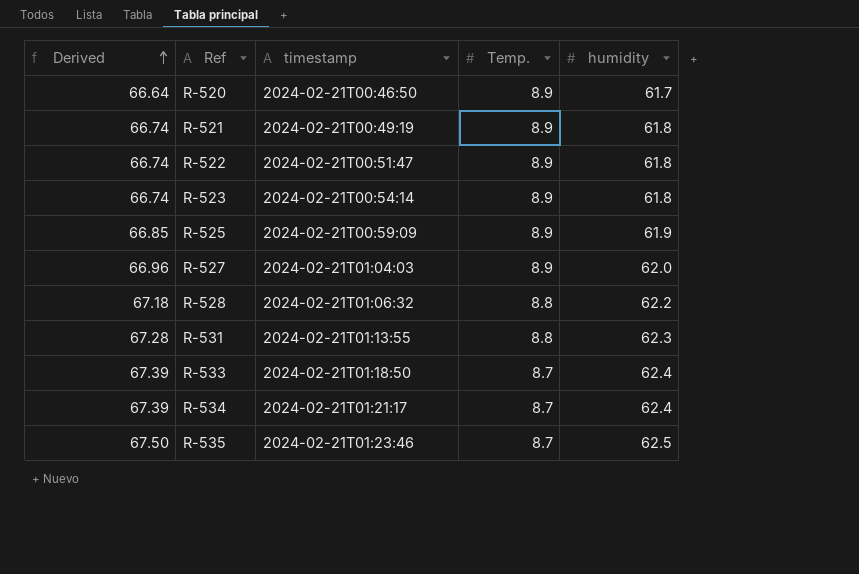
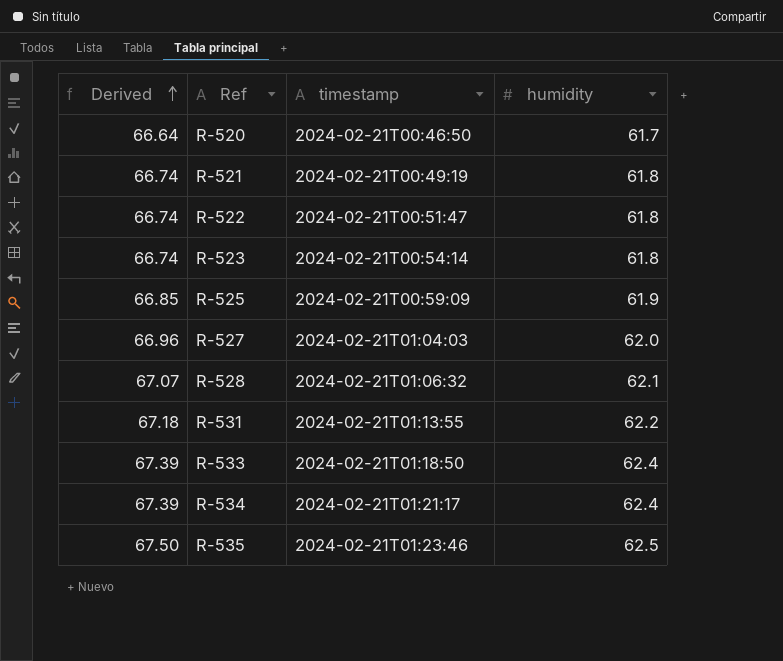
column Temp. | position: 4 -> none
R-528 | Derived: 67.18 -> 67.07
R-528 | humidity: 62.2 -> 62.1
R-531 | Derived: 67.28 -> 67.18
R-531 | humidity: 62.3 -> 62.2

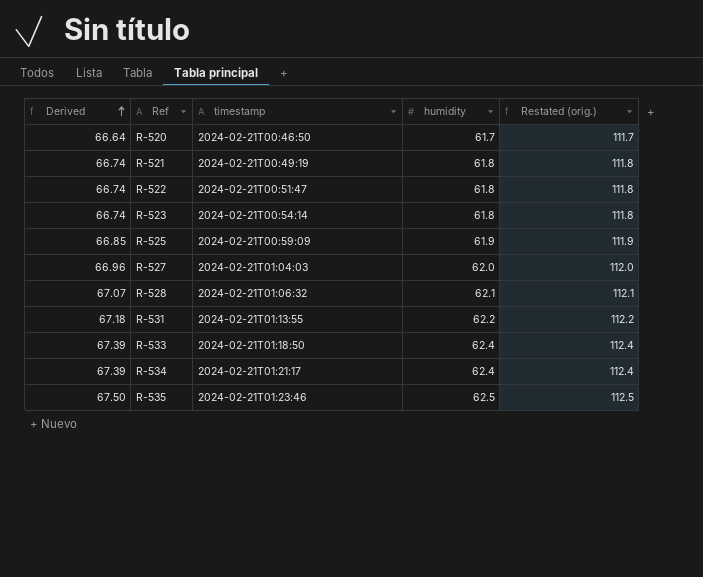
column Restated (orig.) | formula: none -> [humidity] + 50

